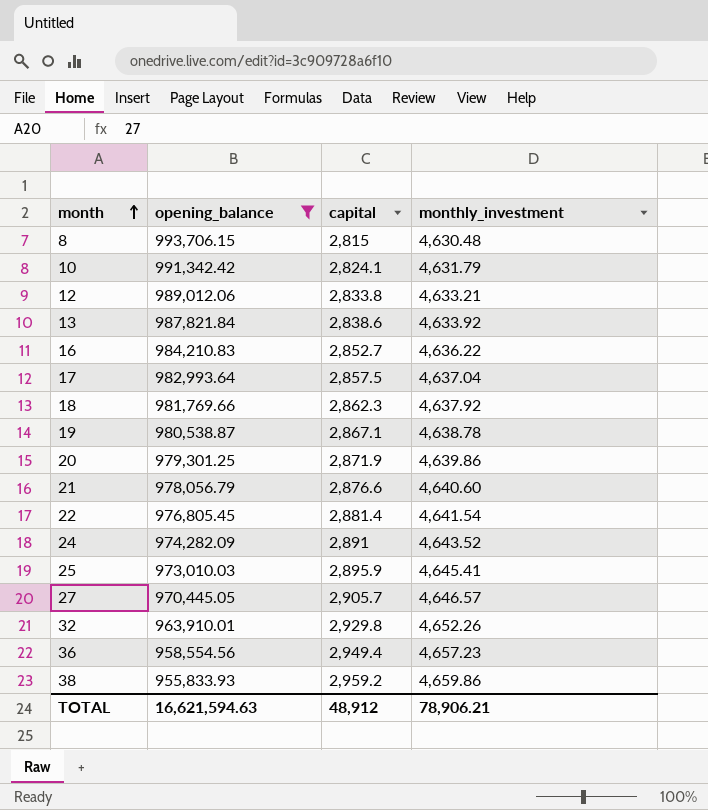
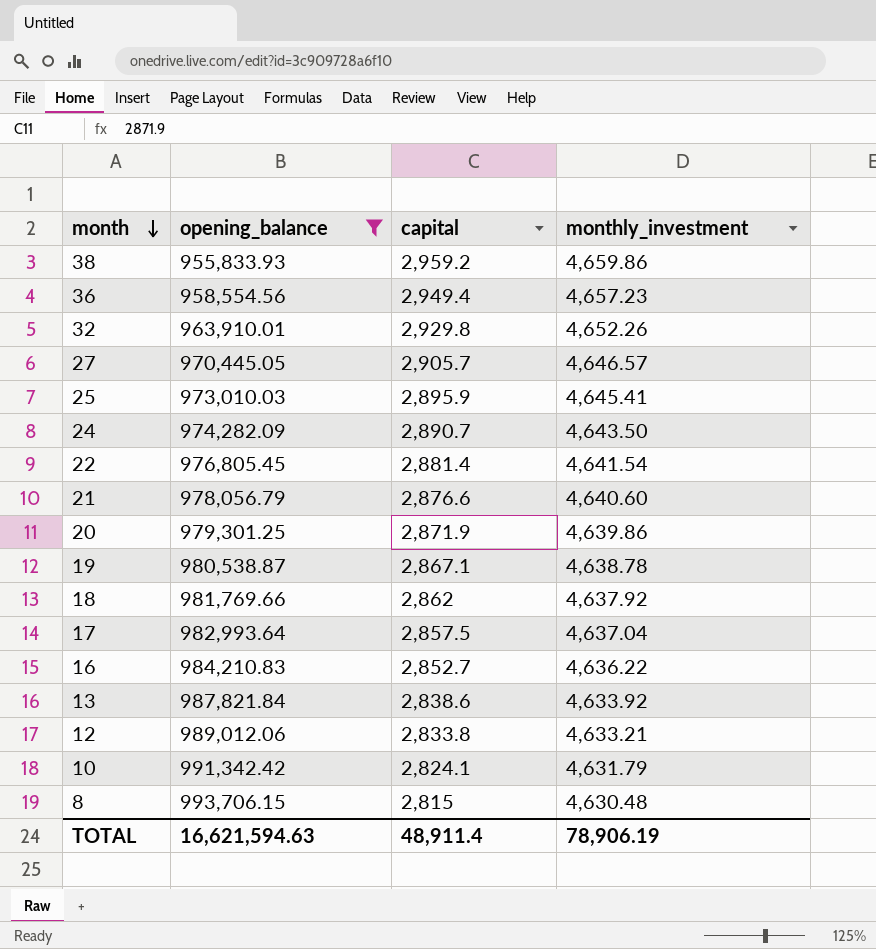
row order: month ascending -> month descending
24 | capital: 2,891 -> 2,890.7
24 | monthly_investment: 4,643.52 -> 4,643.50
18 | capital: 2,862.3 -> 2,862
TOTAL | capital: 48,912 -> 48,911.4
TOTAL | monthly_investment: 78,906.21 -> 78,906.19

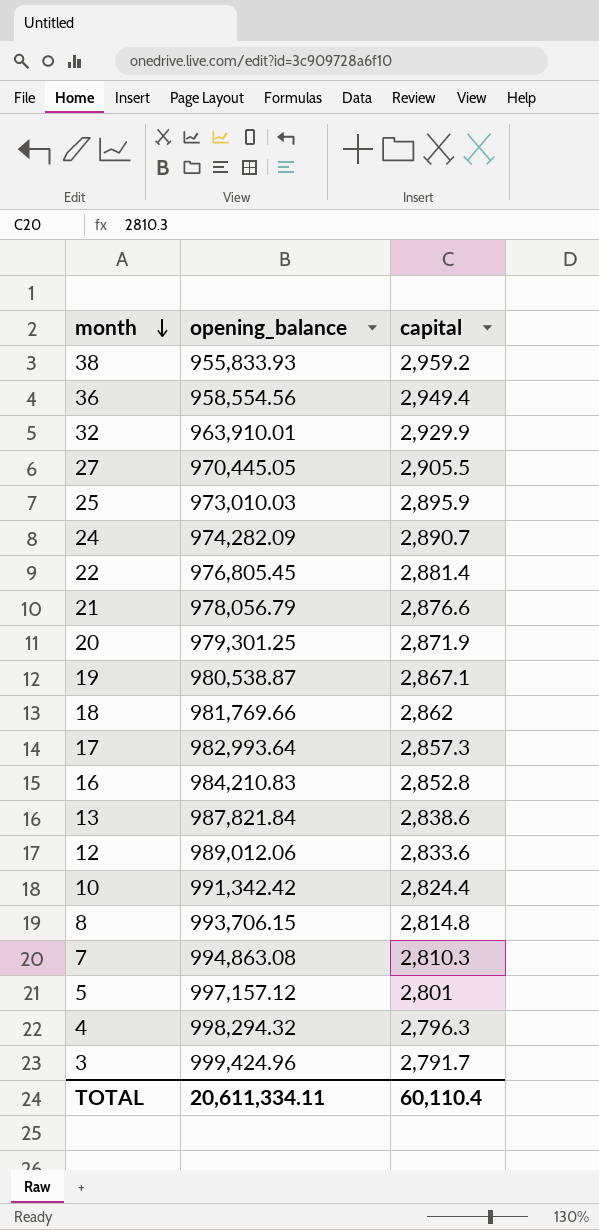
filter: opening_balance <= 993,706.15 -> none
column monthly_investment | position: 4 -> none
32 | capital: 2,929.8 -> 2,929.9
27 | capital: 2,905.7 -> 2,905.5
17 | capital: 2,857.5 -> 2,857.3
16 | capital: 2,852.7 -> 2,852.8
12 | capital: 2,833.8 -> 2,833.6
10 | capital: 2,824.1 -> 2,824.4
8 | capital: 2,815 -> 2,814.8
TOTAL | opening_balance: 16,621,594.63 -> 20,611,334.11
TOTAL | capital: 48,911.4 -> 60,110.4

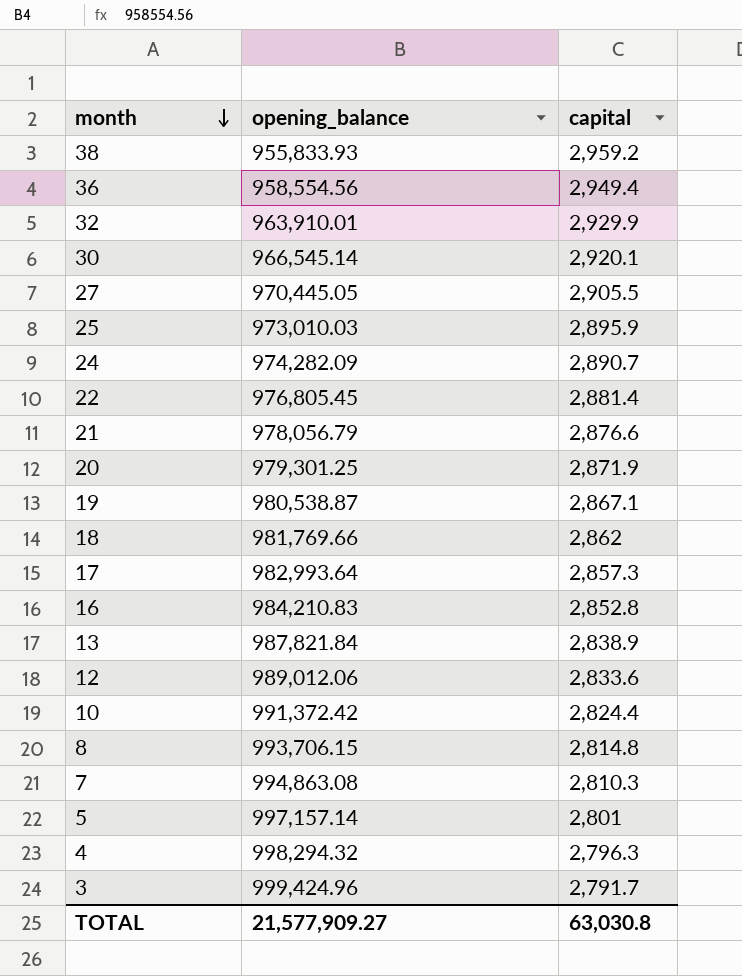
row 30: none -> 966,545.14 | 2,920.1
13 | capital: 2,838.6 -> 2,838.9
10 | opening_balance: 991,342.42 -> 991,372.42
5 | opening_balance: 997,157.12 -> 997,157.14
TOTAL | opening_balance: 20,611,334.11 -> 21,577,909.27
TOTAL | capital: 60,110.4 -> 63,030.8

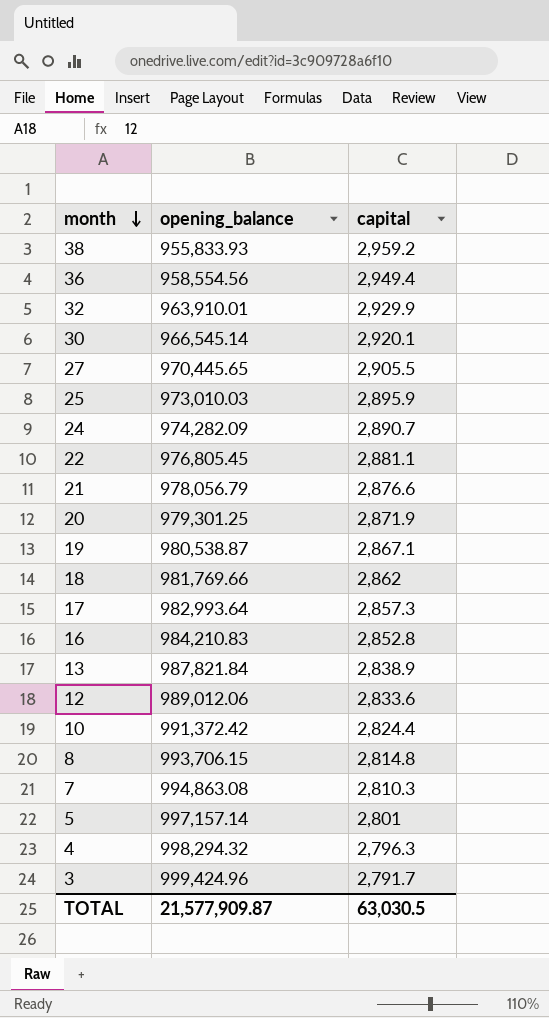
27 | opening_balance: 970,445.05 -> 970,445.65
22 | capital: 2,881.4 -> 2,881.1
TOTAL | opening_balance: 21,577,909.27 -> 21,577,909.87
TOTAL | capital: 63,030.8 -> 63,030.5

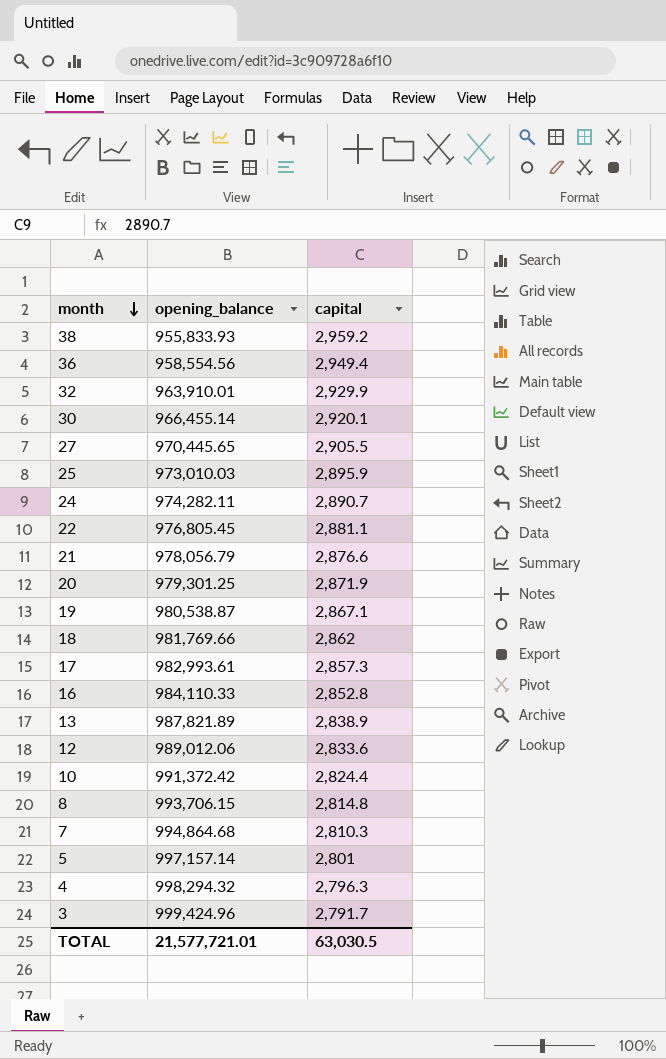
30 | opening_balance: 966,545.14 -> 966,455.14
24 | opening_balance: 974,282.09 -> 974,282.11
17 | opening_balance: 982,993.64 -> 982,993.61
16 | opening_balance: 984,210.83 -> 984,110.33
13 | opening_balance: 987,821.84 -> 987,821.89
7 | opening_balance: 994,863.08 -> 994,864.68
TOTAL | opening_balance: 21,577,909.87 -> 21,577,721.01

